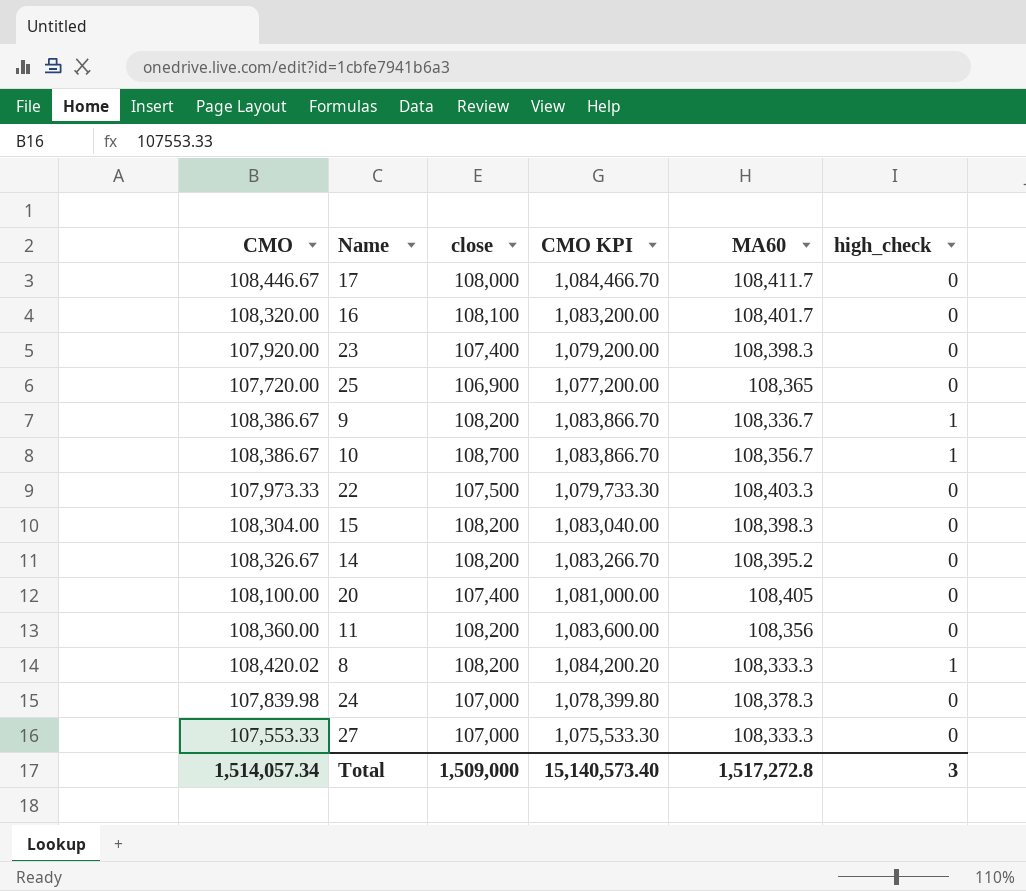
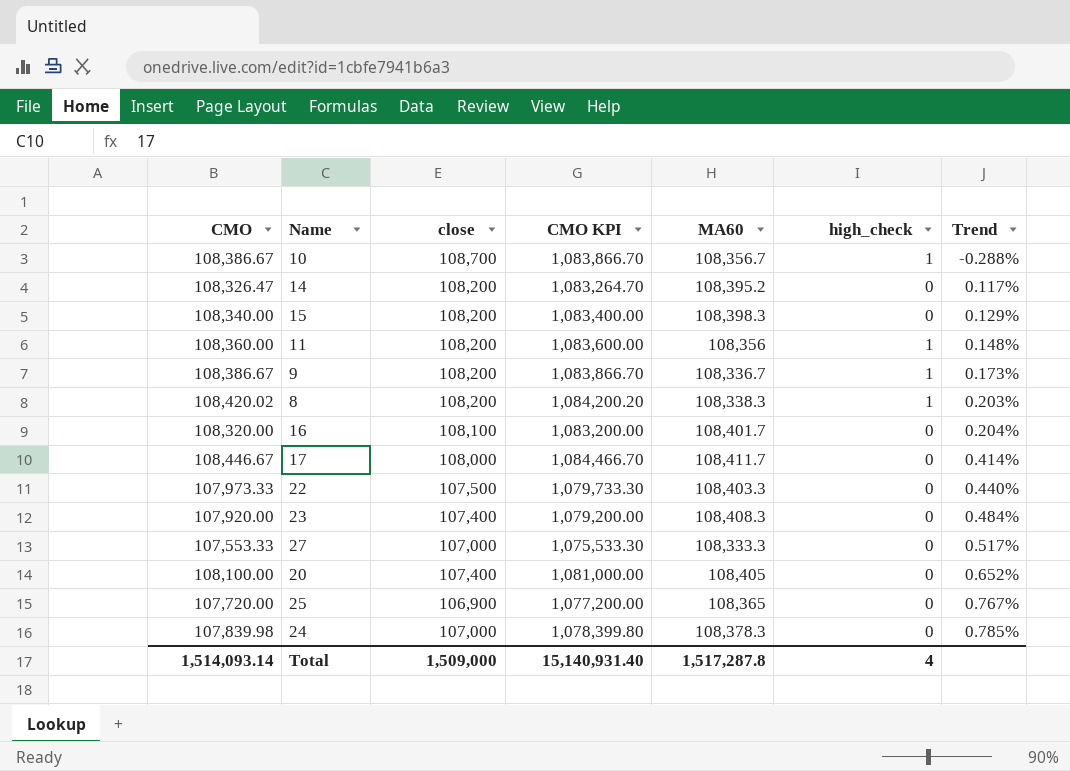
row order: none -> Trend ascending
column Trend | formula: none -> ([CMO] - [close]) / [close]
14 | CMO: 108,326.67 -> 108,326.47
14 | CMO KPI: 1,083,266.70 -> 1,083,264.70
15 | CMO: 108,304.00 -> 108,340.00
15 | CMO KPI: 1,083,040.00 -> 1,083,400.00
11 | high_check: 0 -> 1
8 | MA60: 108,333.3 -> 108,338.3
23 | MA60: 108,398.3 -> 108,408.3
Total | CMO: 1,514,057.34 -> 1,514,093.14
Total | CMO KPI: 15,140,573.40 -> 15,140,931.40
Total | MA60: 1,517,272.8 -> 1,517,287.8
Total | high_check: 3 -> 4

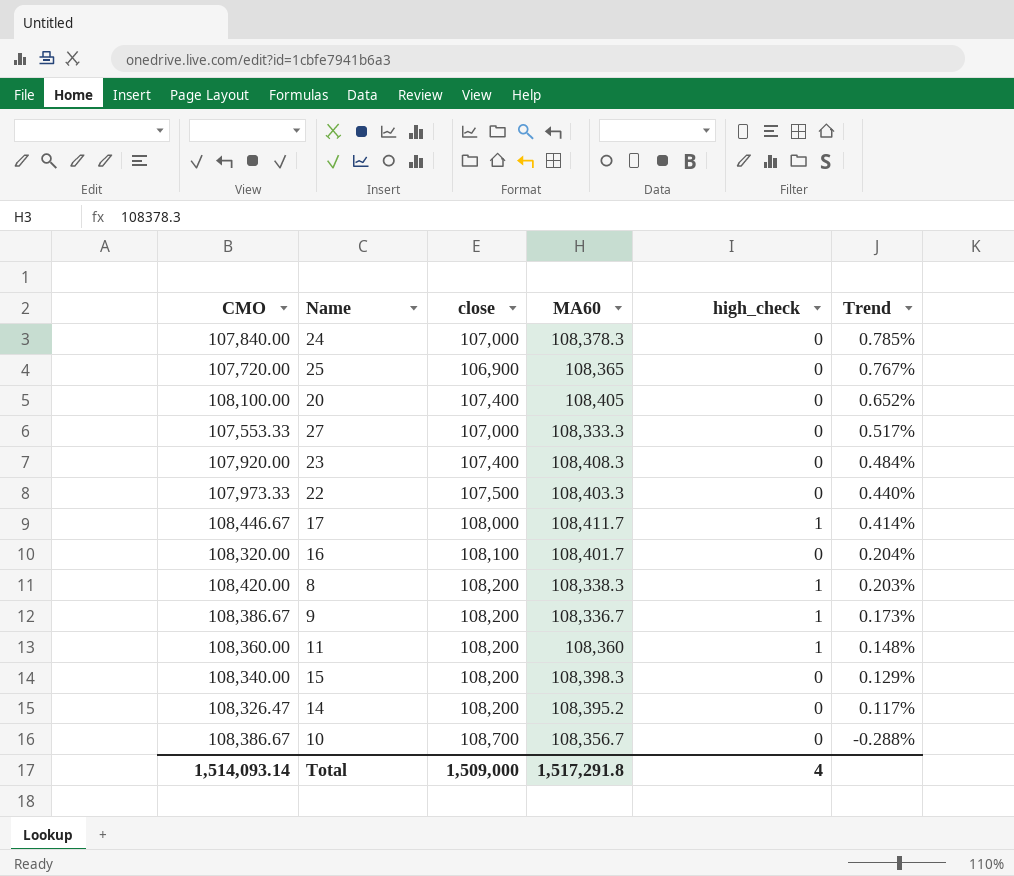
row order: Trend ascending -> Trend descending
column CMO KPI | formula: [CMO] * 10 -> none
24 | CMO: 107,839.98 -> 107,840.00
17 | high_check: 0 -> 1
8 | CMO: 108,420.02 -> 108,420.00
11 | MA60: 108,356 -> 108,360
10 | high_check: 1 -> 0
Total | MA60: 1,517,287.8 -> 1,517,291.8

